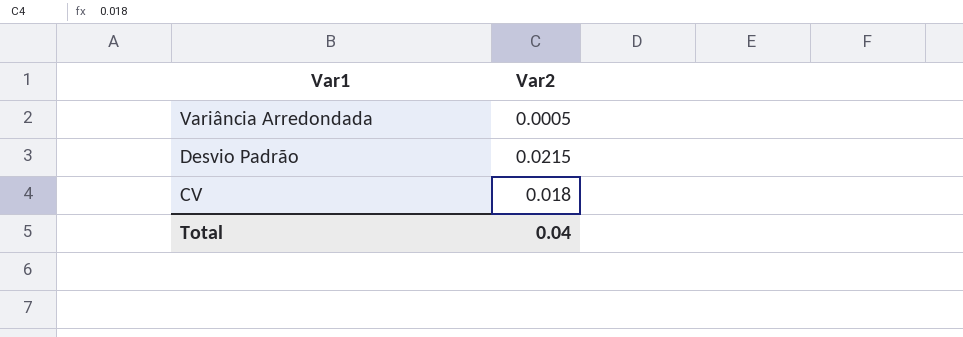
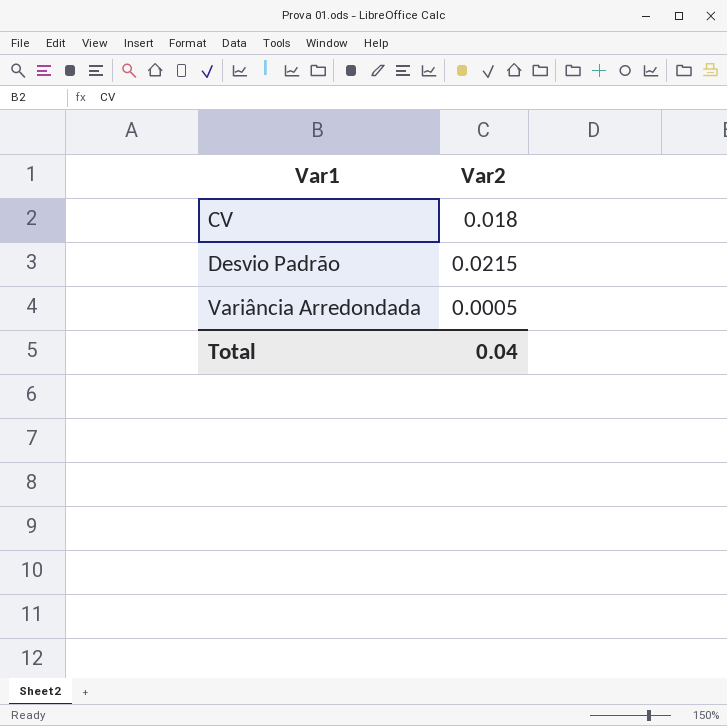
row order: Var1 descending -> Var1 ascending

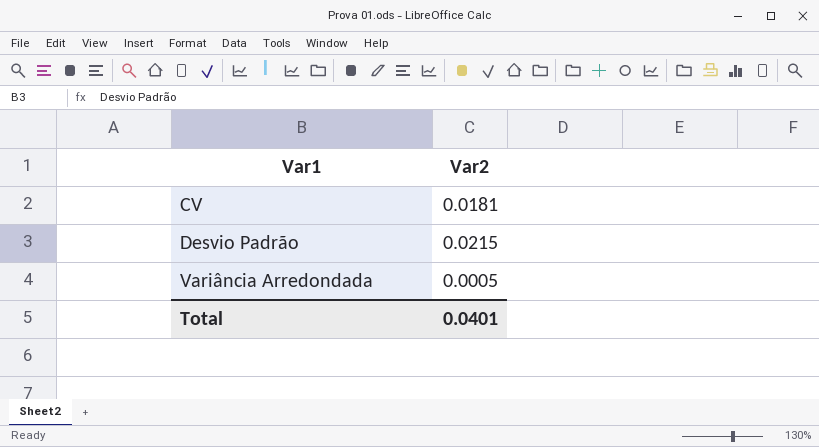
CV | Var2: 0.018 -> 0.0181
Total | Var2: 0.04 -> 0.0401

